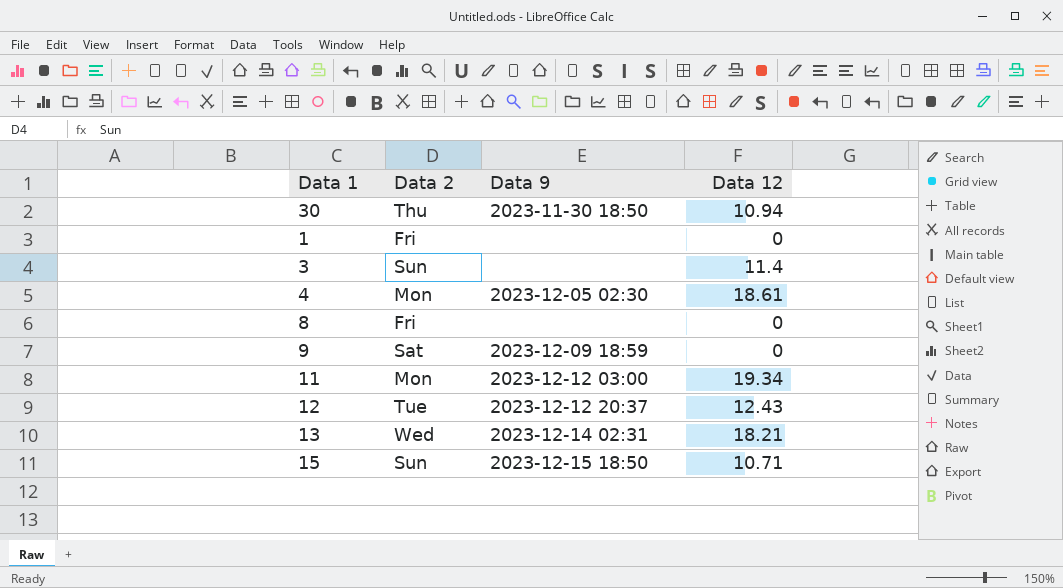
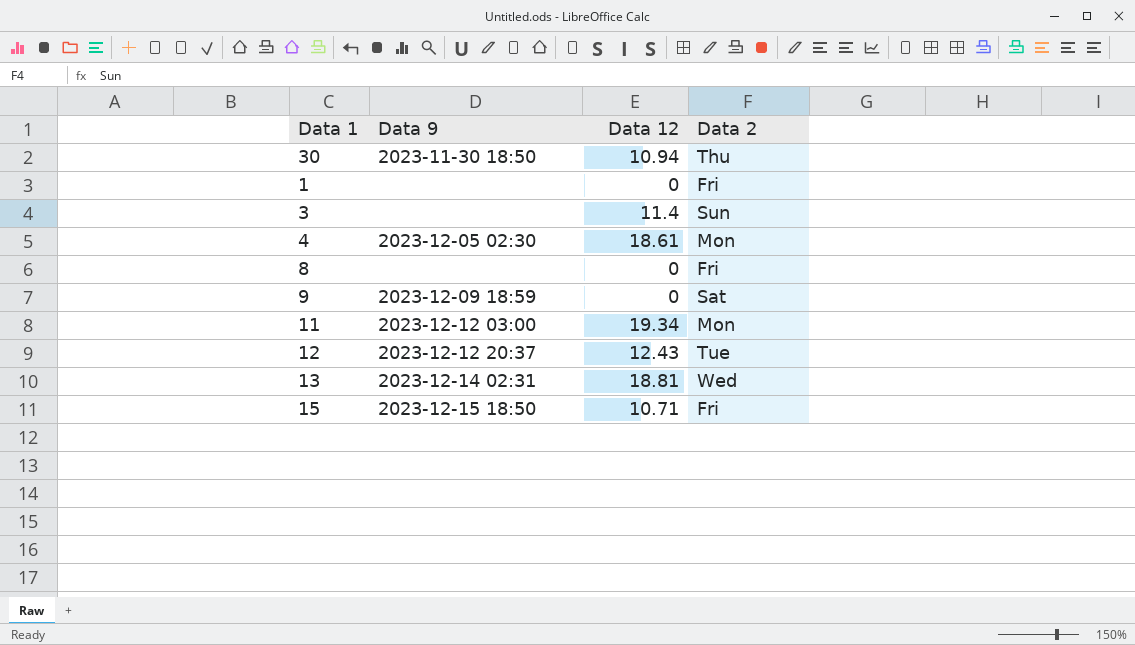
column Data 2 | position: 2 -> 4
13 | Data 12: 18.21 -> 18.81
15 | Data 2: Sun -> Fri

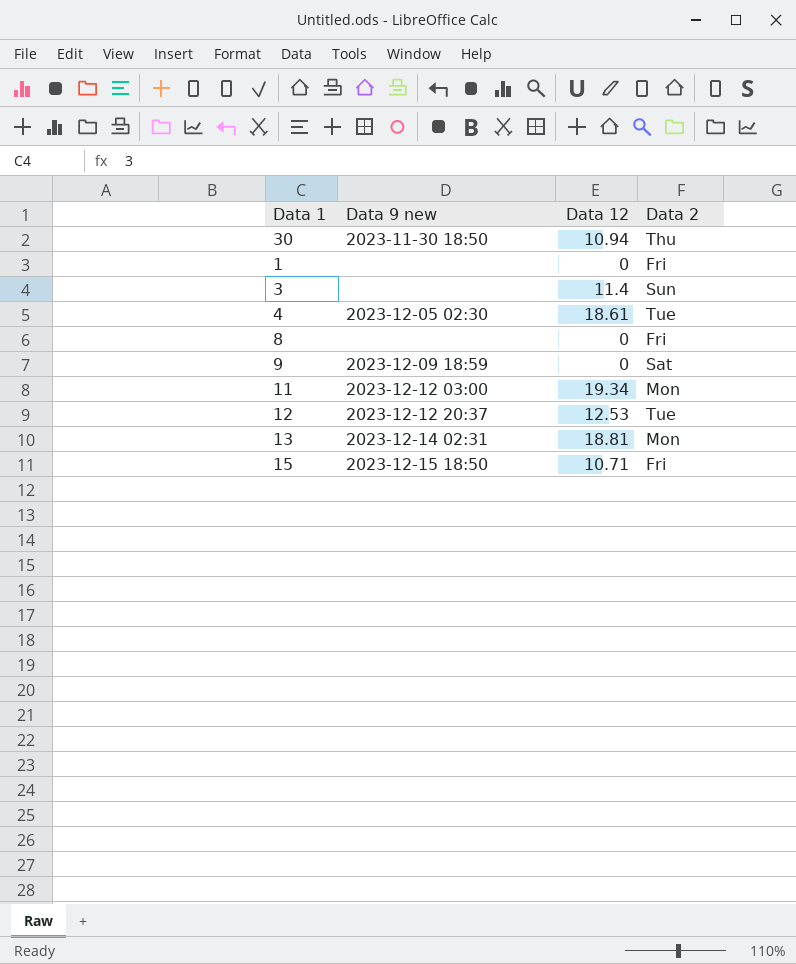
column name: Data 9 -> Data 9 new
4 | Data 2: Mon -> Tue
12 | Data 12: 12.43 -> 12.53
13 | Data 2: Wed -> Mon

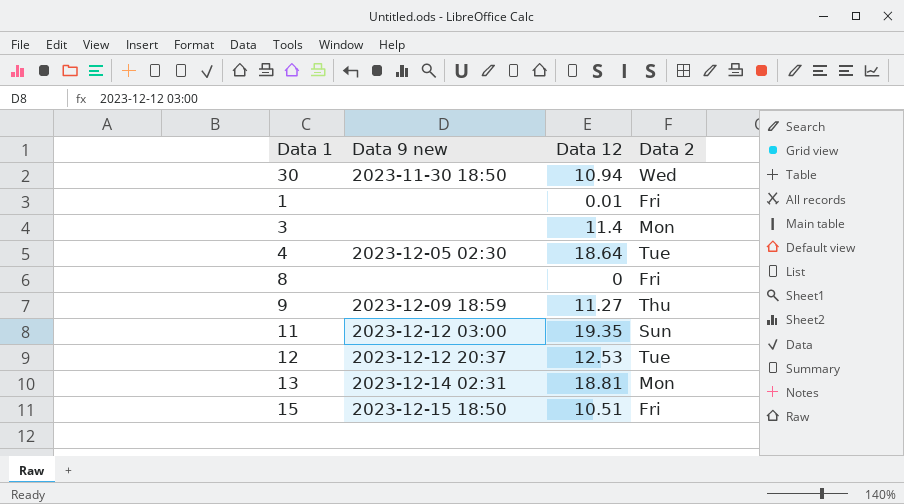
30 | Data 2: Thu -> Wed
1 | Data 12: 0 -> 0.01
3 | Data 2: Sun -> Mon
4 | Data 12: 18.61 -> 18.64
9 | Data 12: 0 -> 11.27
9 | Data 2: Sat -> Thu
11 | Data 12: 19.34 -> 19.35
11 | Data 2: Mon -> Sun
15 | Data 12: 10.71 -> 10.51

